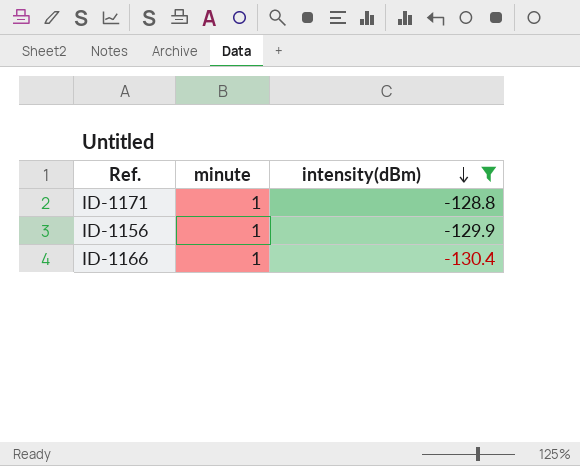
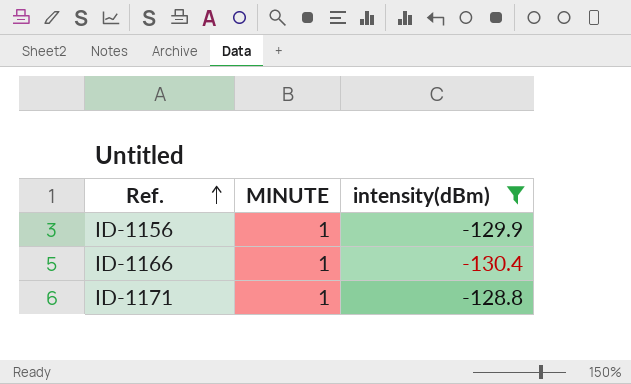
row order: intensity(dBm) descending -> Ref. ascending
column name: minute -> MINUTE

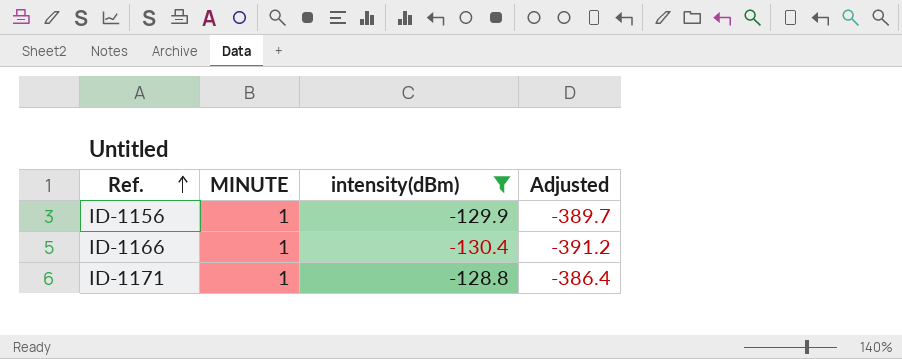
column Adjusted | formula: none -> [intensity(dBm)] * 3

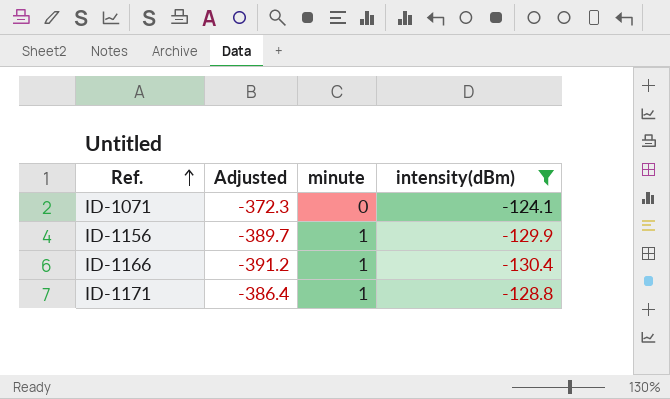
column Adjusted | position: 4 -> 2
column name: MINUTE -> minute
row ID-1071: none -> -372.3 | 0 | -124.1

